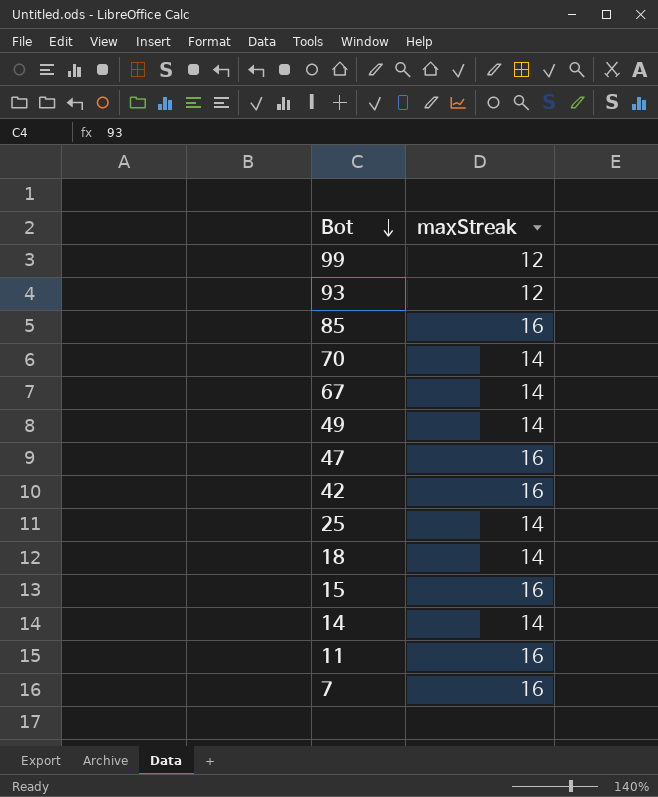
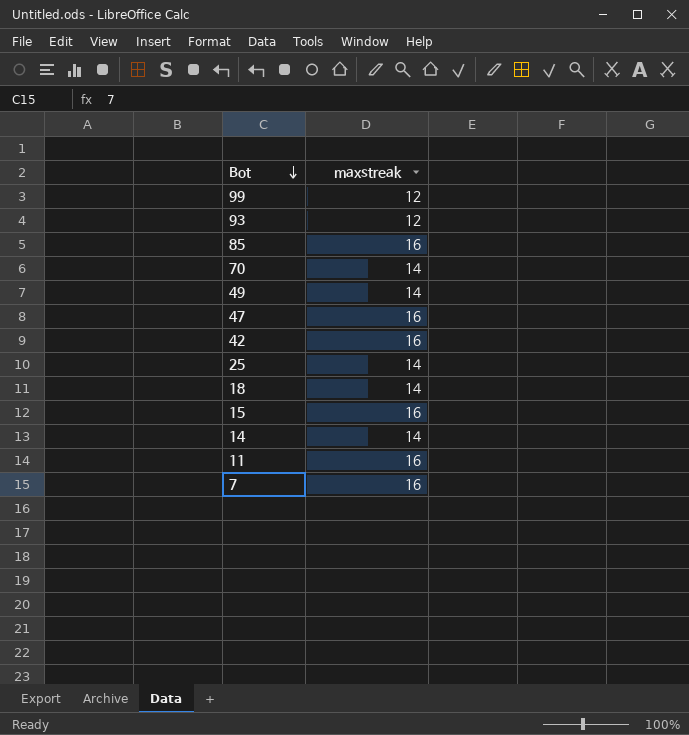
column name: maxStreak -> maxstreak
row 67: 14 -> none

